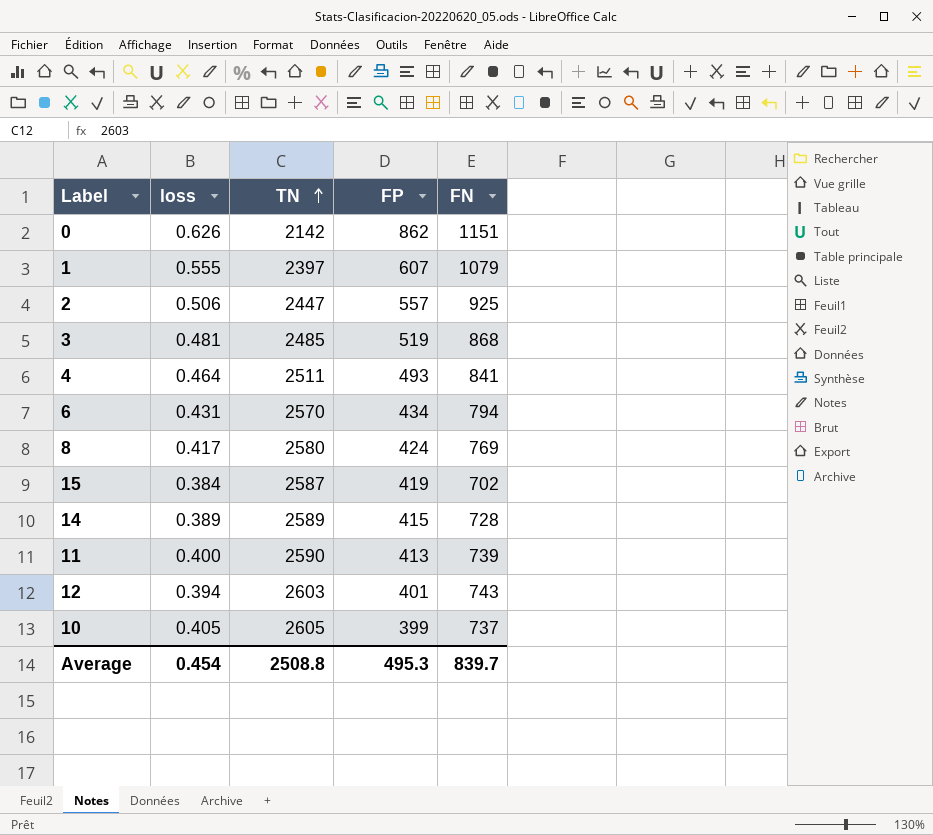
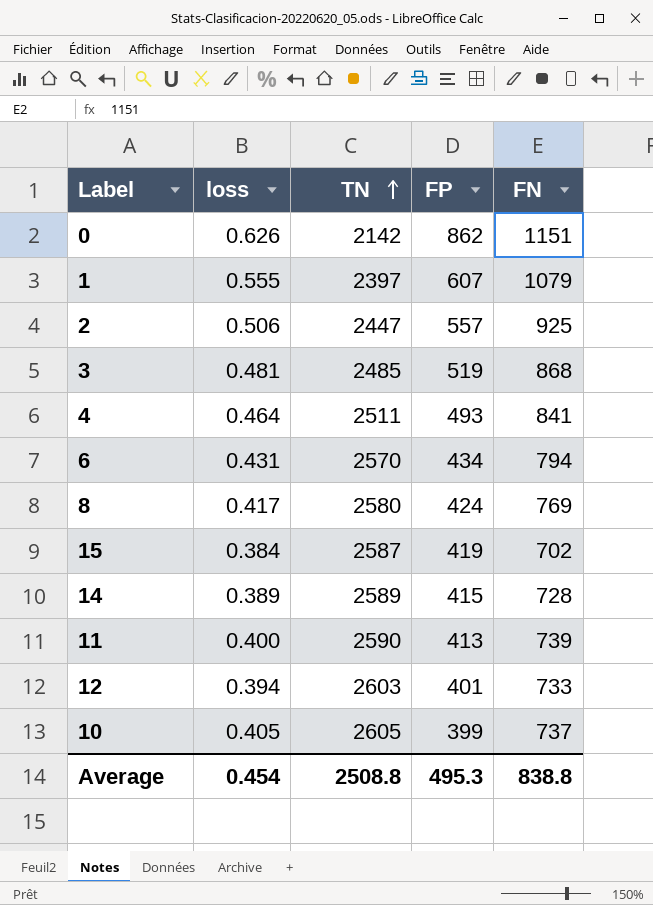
12 | FN: 743 -> 733
Average | FN: 839.7 -> 838.8

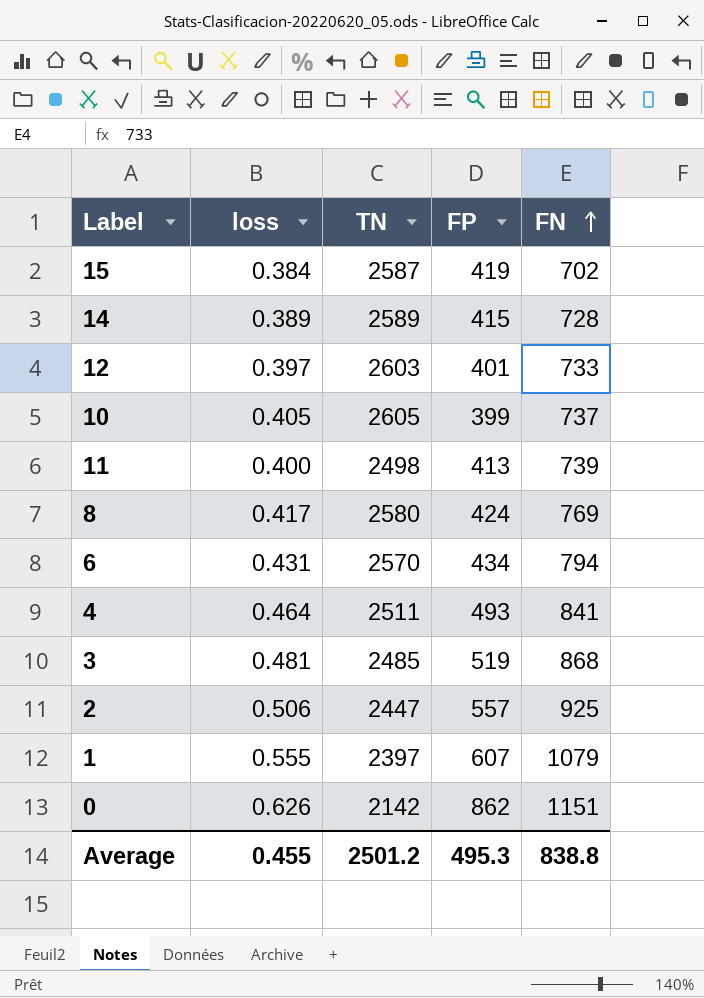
row order: TN ascending -> FN ascending
12 | loss: 0.394 -> 0.397
11 | TN: 2590 -> 2498
Average | loss: 0.454 -> 0.455
Average | TN: 2508.8 -> 2501.2

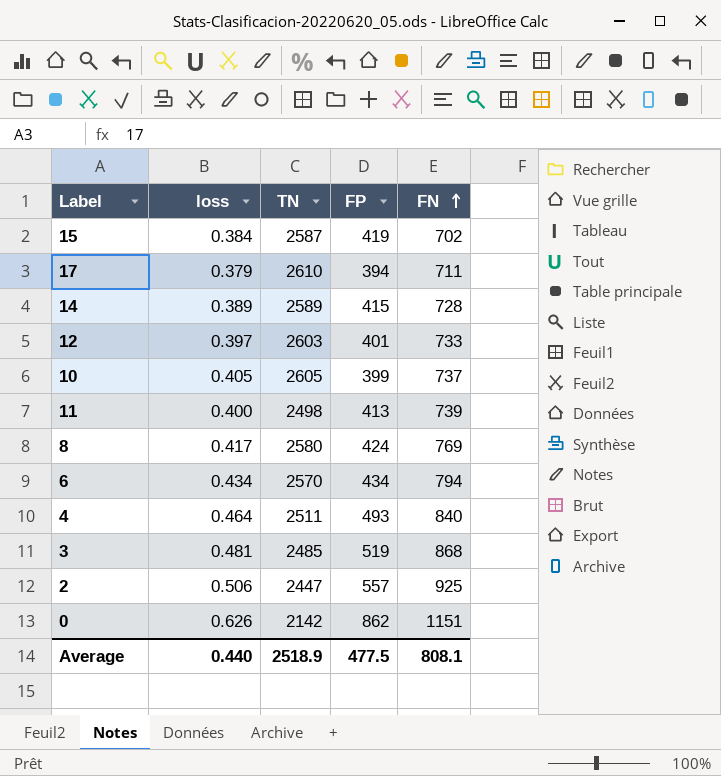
row 1: 0.555 | 2397 | 607 | 1079 -> none
row 17: none -> 0.379 | 2610 | 394 | 711
6 | loss: 0.431 -> 0.434
4 | FN: 841 -> 840
Average | loss: 0.455 -> 0.440
Average | TN: 2501.2 -> 2518.9
Average | FP: 495.3 -> 477.5
Average | FN: 838.8 -> 808.1

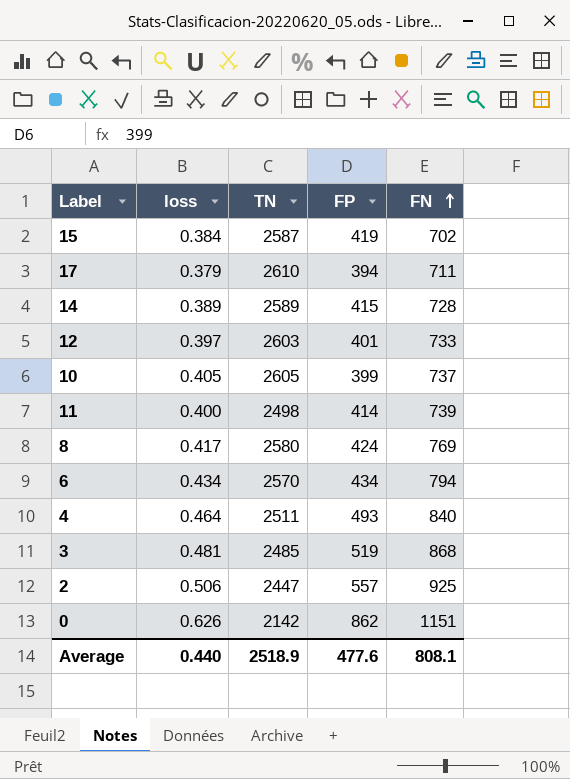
11 | FP: 413 -> 414
Average | FP: 477.5 -> 477.6

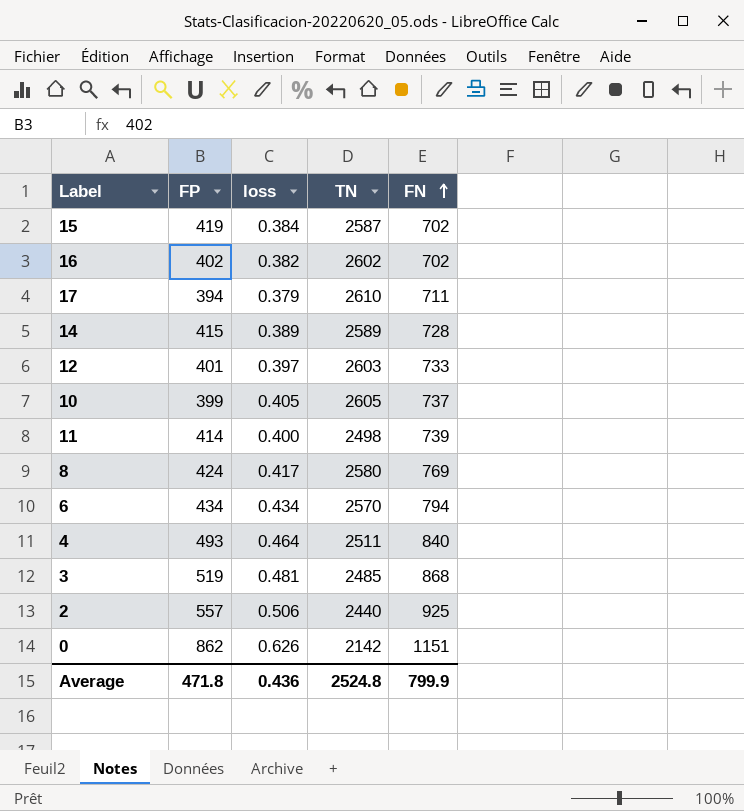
column FP | position: 4 -> 2
row 16: none -> 402 | 0.382 | 2602 | 702
2 | TN: 2447 -> 2440
Average | FP: 477.6 -> 471.8
Average | loss: 0.440 -> 0.436
Average | TN: 2518.9 -> 2524.8
Average | FN: 808.1 -> 799.9

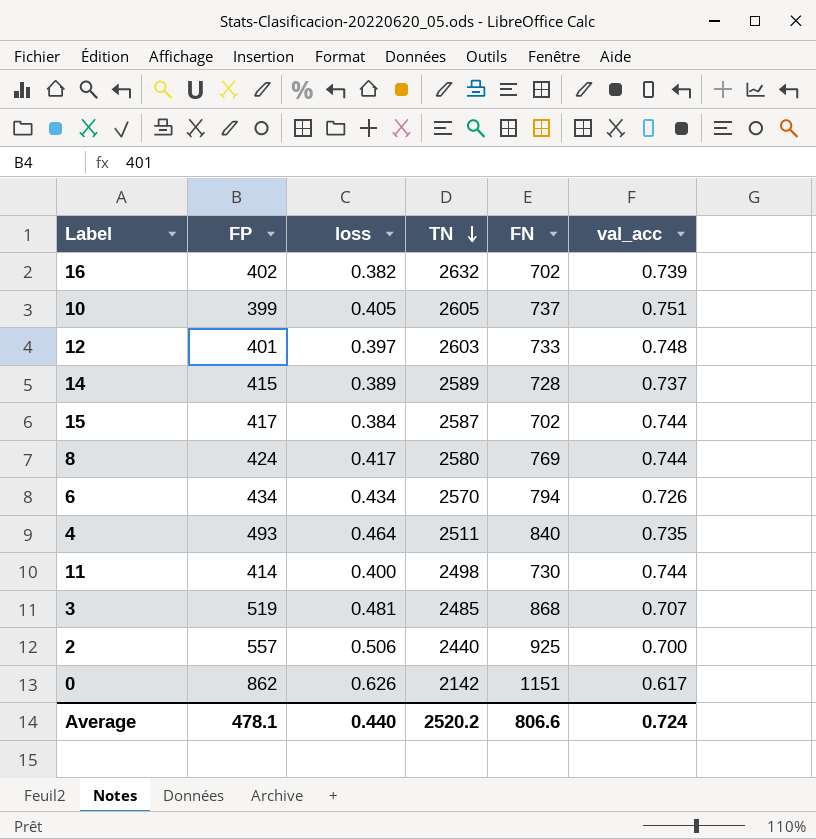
row order: FN ascending -> TN descending
column val_acc | position: none -> 6
row 17: 394 | 0.379 | 2610 | 711 -> none
16 | TN: 2602 -> 2632
15 | FP: 419 -> 417
11 | FN: 739 -> 730
Average | FP: 471.8 -> 478.1
Average | loss: 0.436 -> 0.440
Average | TN: 2524.8 -> 2520.2
Average | FN: 799.9 -> 806.6

